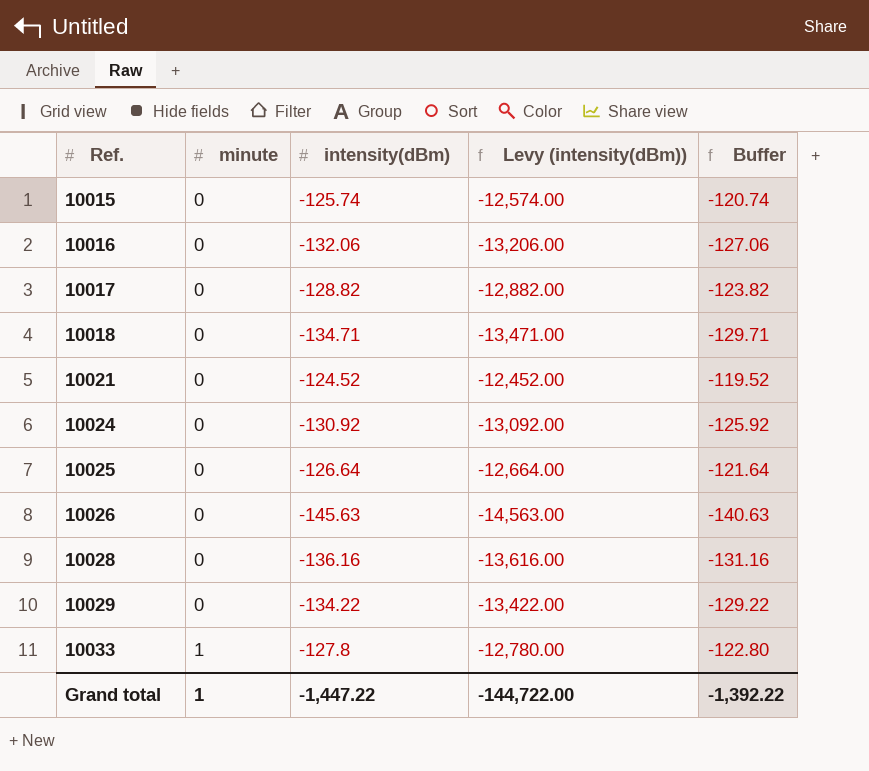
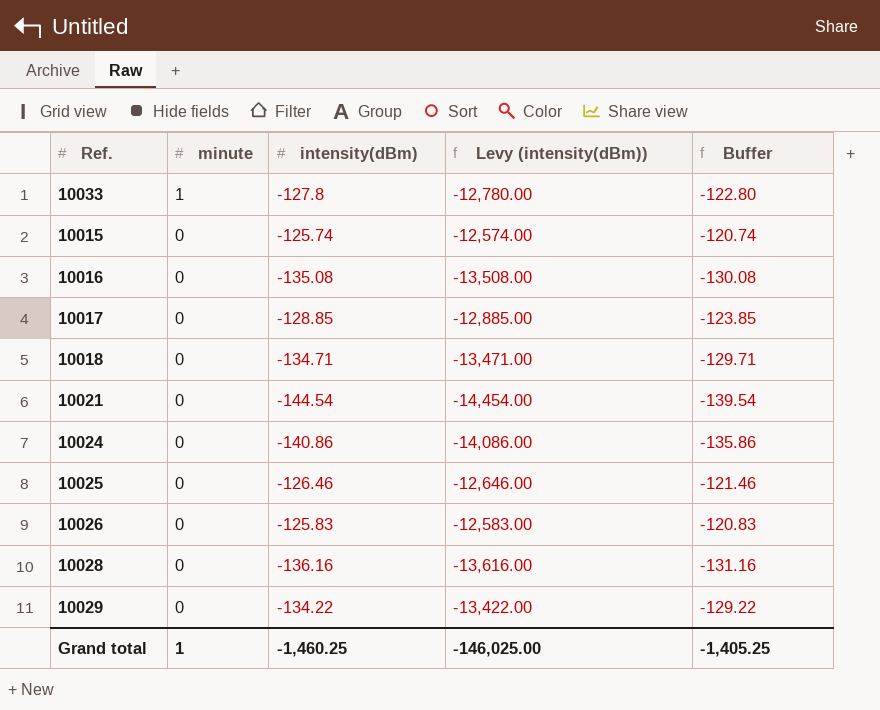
row order: Ref. ascending -> minute descending
10016 | intensity(dBm): -132.06 -> -135.08
10016 | Levy (intensity(dBm)): -13,206.00 -> -13,508.00
10016 | Buffer: -127.06 -> -130.08
10017 | intensity(dBm): -128.82 -> -128.85
10017 | Levy (intensity(dBm)): -12,882.00 -> -12,885.00
10017 | Buffer: -123.82 -> -123.85
10021 | intensity(dBm): -124.52 -> -144.54
10021 | Levy (intensity(dBm)): -12,452.00 -> -14,454.00
10021 | Buffer: -119.52 -> -139.54
10024 | intensity(dBm): -130.92 -> -140.86
10024 | Levy (intensity(dBm)): -13,092.00 -> -14,086.00
10024 | Buffer: -125.92 -> -135.86
10025 | intensity(dBm): -126.64 -> -126.46
10025 | Levy (intensity(dBm)): -12,664.00 -> -12,646.00
10025 | Buffer: -121.64 -> -121.46
10026 | intensity(dBm): -145.63 -> -125.83
10026 | Levy (intensity(dBm)): -14,563.00 -> -12,583.00
10026 | Buffer: -140.63 -> -120.83
Grand total | intensity(dBm): -1,447.22 -> -1,460.25
Grand total | Levy (intensity(dBm)): -144,722.00 -> -146,025.00
Grand total | Buffer: -1,392.22 -> -1,405.25

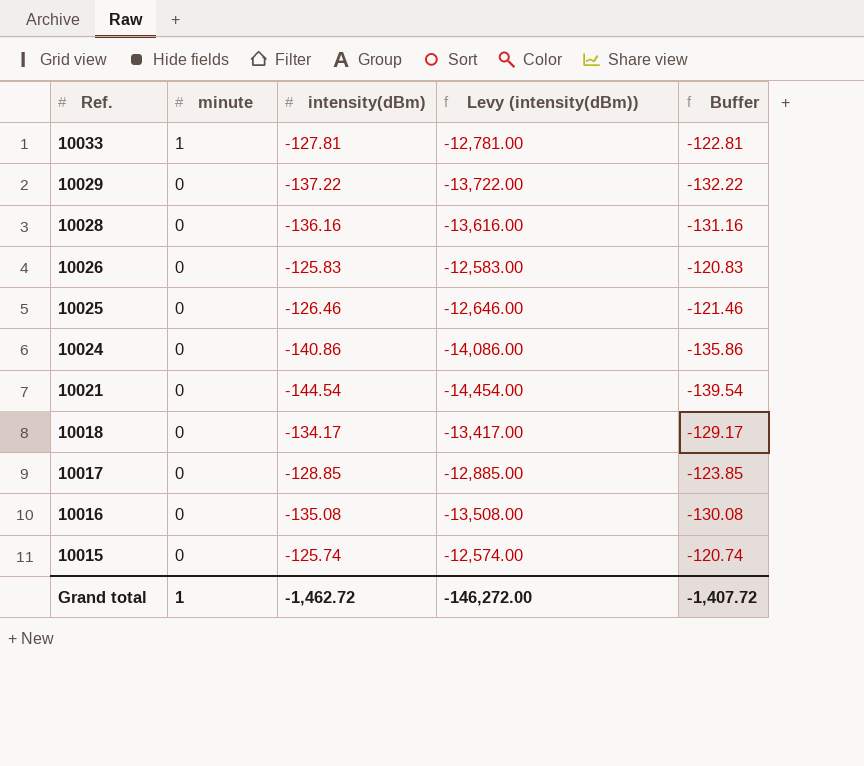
row order: minute descending -> Ref. descending
10033 | intensity(dBm): -127.8 -> -127.81
10033 | Levy (intensity(dBm)): -12,780.00 -> -12,781.00
10033 | Buffer: -122.80 -> -122.81
10029 | intensity(dBm): -134.22 -> -137.22
10029 | Levy (intensity(dBm)): -13,422.00 -> -13,722.00
10029 | Buffer: -129.22 -> -132.22
10018 | intensity(dBm): -134.71 -> -134.17
10018 | Levy (intensity(dBm)): -13,471.00 -> -13,417.00
10018 | Buffer: -129.71 -> -129.17
Grand total | intensity(dBm): -1,460.25 -> -1,462.72
Grand total | Levy (intensity(dBm)): -146,025.00 -> -146,272.00
Grand total | Buffer: -1,405.25 -> -1,407.72

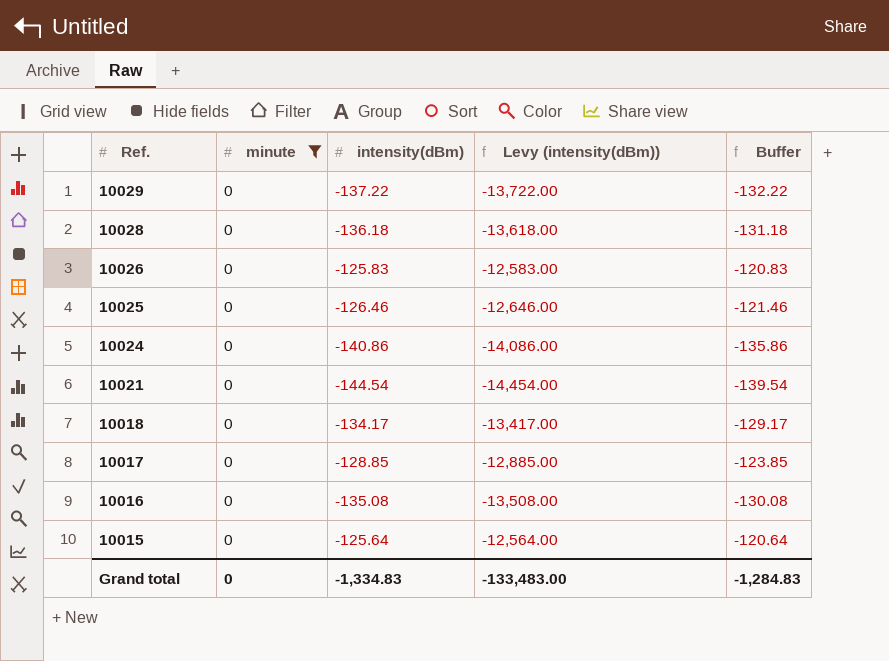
filter: none -> minute = 0
10028 | intensity(dBm): -136.16 -> -136.18
10028 | Levy (intensity(dBm)): -13,616.00 -> -13,618.00
10028 | Buffer: -131.16 -> -131.18
10015 | intensity(dBm): -125.74 -> -125.64
10015 | Levy (intensity(dBm)): -12,574.00 -> -12,564.00
10015 | Buffer: -120.74 -> -120.64
Grand total | minute: 1 -> 0
Grand total | intensity(dBm): -1,462.72 -> -1,334.83
Grand total | Levy (intensity(dBm)): -146,272.00 -> -133,483.00
Grand total | Buffer: -1,407.72 -> -1,284.83

